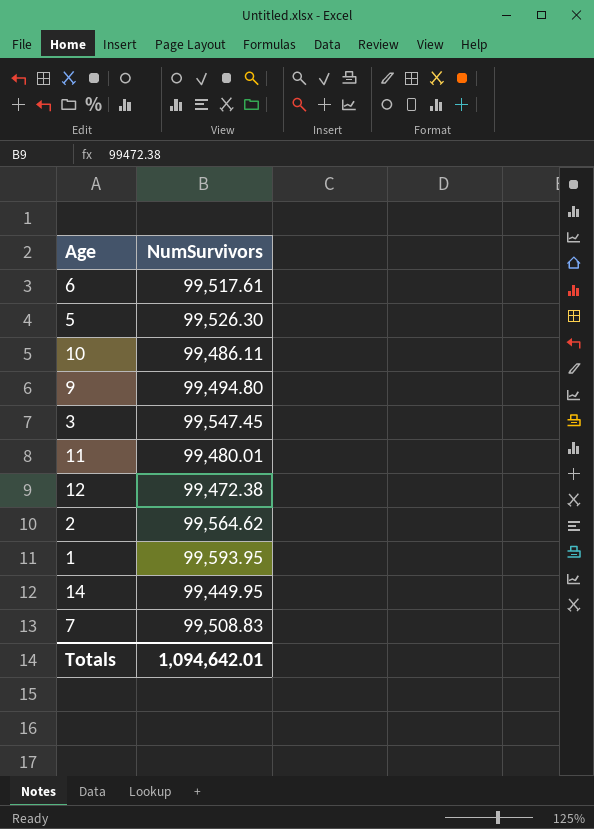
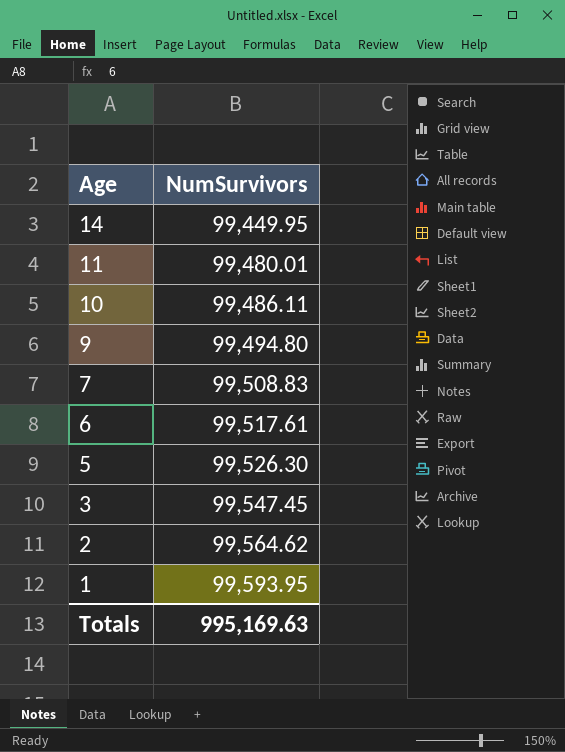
row order: none -> Age descending
row 12: 99,472.38 -> none
Totals | NumSurvivors: 1,094,642.01 -> 995,169.63

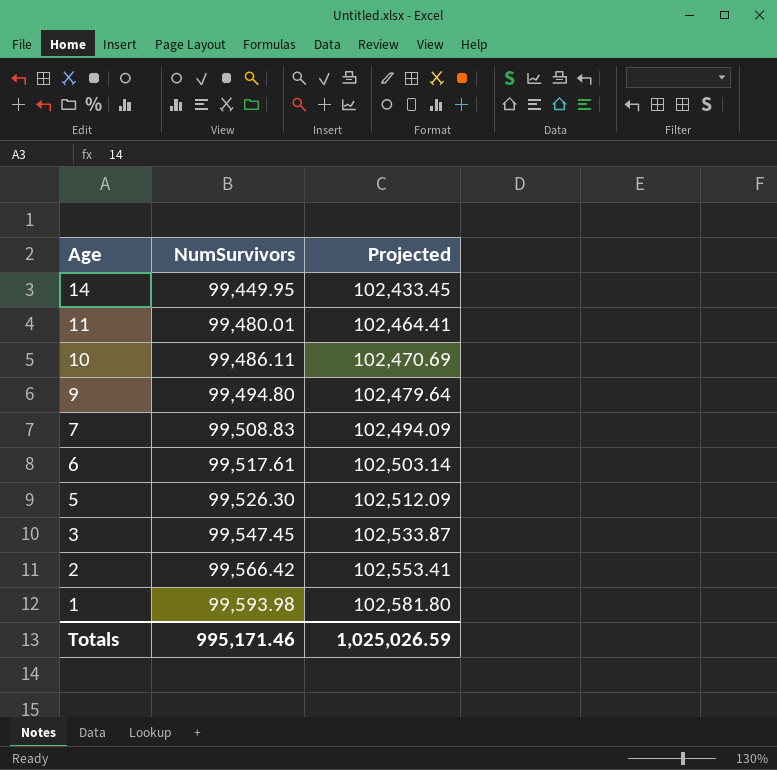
column Projected | formula: none -> [NumSurvivors] * 1.03
2 | NumSurvivors: 99,564.62 -> 99,566.42
1 | NumSurvivors: 99,593.95 -> 99,593.98
Totals | NumSurvivors: 995,169.63 -> 995,171.46

